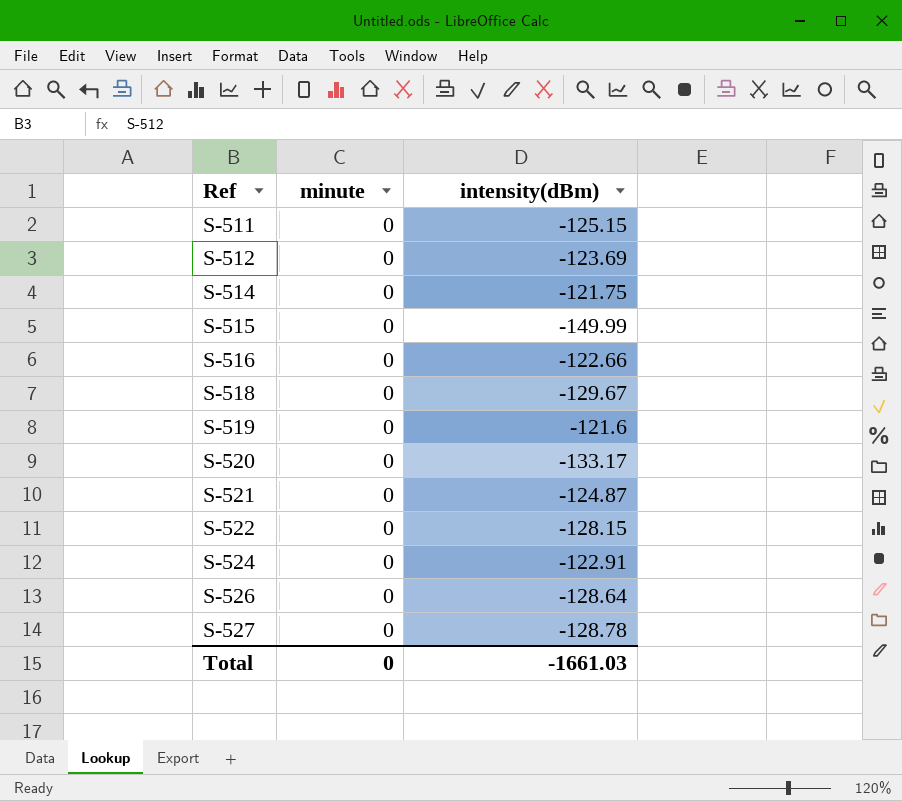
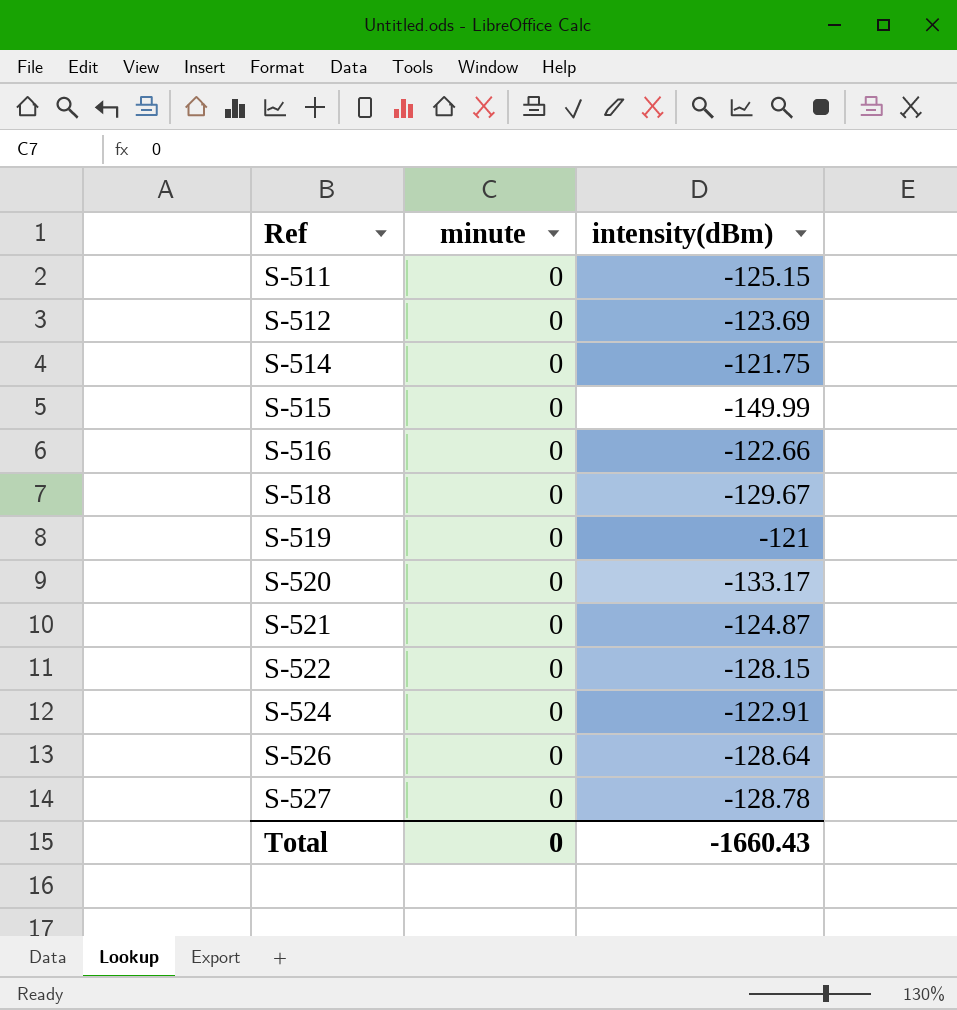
S-519 | intensity(dBm): -121.6 -> -121
Total | intensity(dBm): -1661.03 -> -1660.43

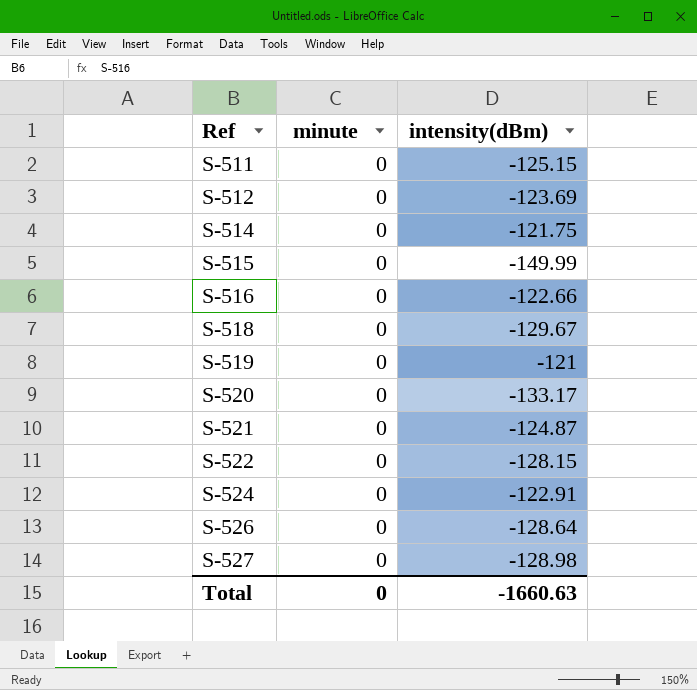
S-527 | intensity(dBm): -128.78 -> -128.98
Total | intensity(dBm): -1660.43 -> -1660.63

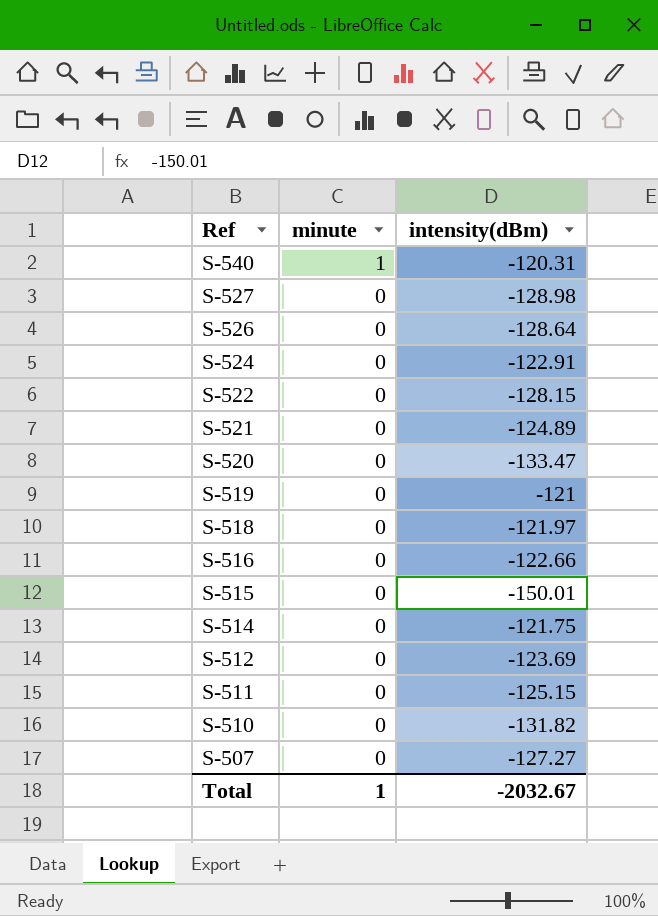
row order: Ref ascending -> Ref descending
row S-540: none -> 1 | -120.31
S-521 | intensity(dBm): -124.87 -> -124.89
S-520 | intensity(dBm): -133.17 -> -133.47
S-518 | intensity(dBm): -129.67 -> -121.97
S-515 | intensity(dBm): -149.99 -> -150.01
row S-510: none -> 0 | -131.82
row S-507: none -> 0 | -127.27
Total | minute: 0 -> 1
Total | intensity(dBm): -1660.63 -> -2032.67

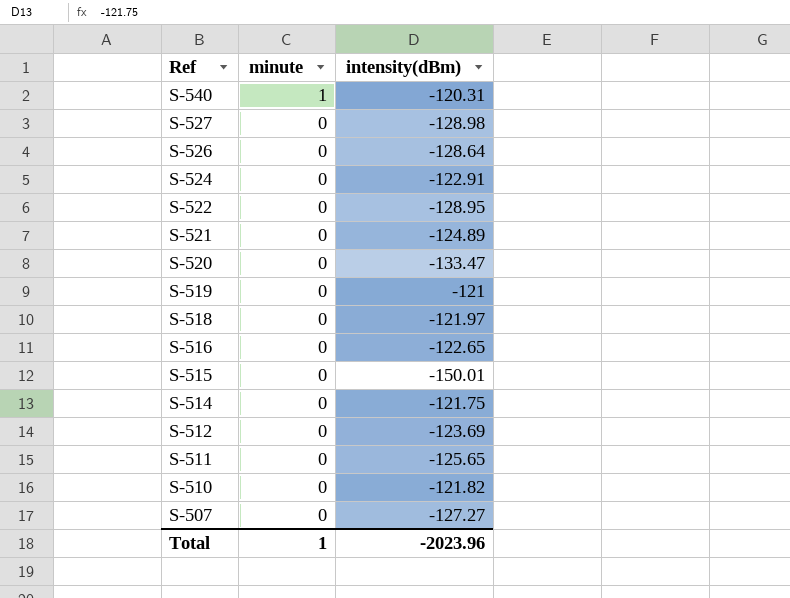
S-522 | intensity(dBm): -128.15 -> -128.95
S-516 | intensity(dBm): -122.66 -> -122.65
S-511 | intensity(dBm): -125.15 -> -125.65
S-510 | intensity(dBm): -131.82 -> -121.82
Total | intensity(dBm): -2032.67 -> -2023.96

